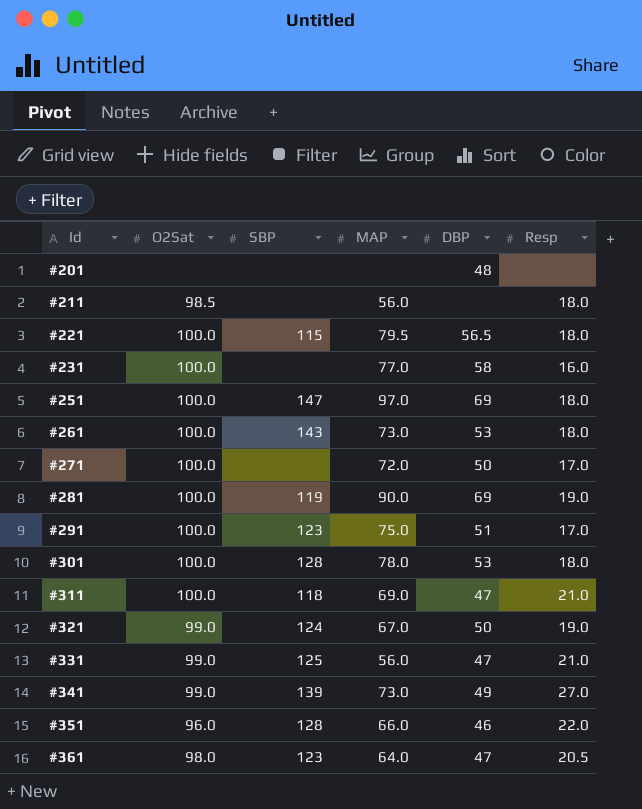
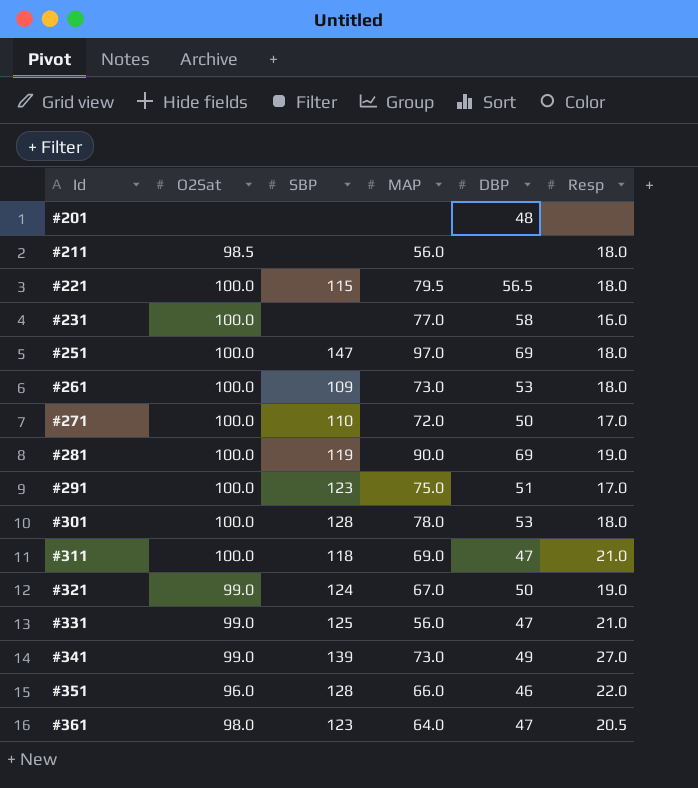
#261 | SBP: 143 -> 109
#271 | SBP: none -> 110

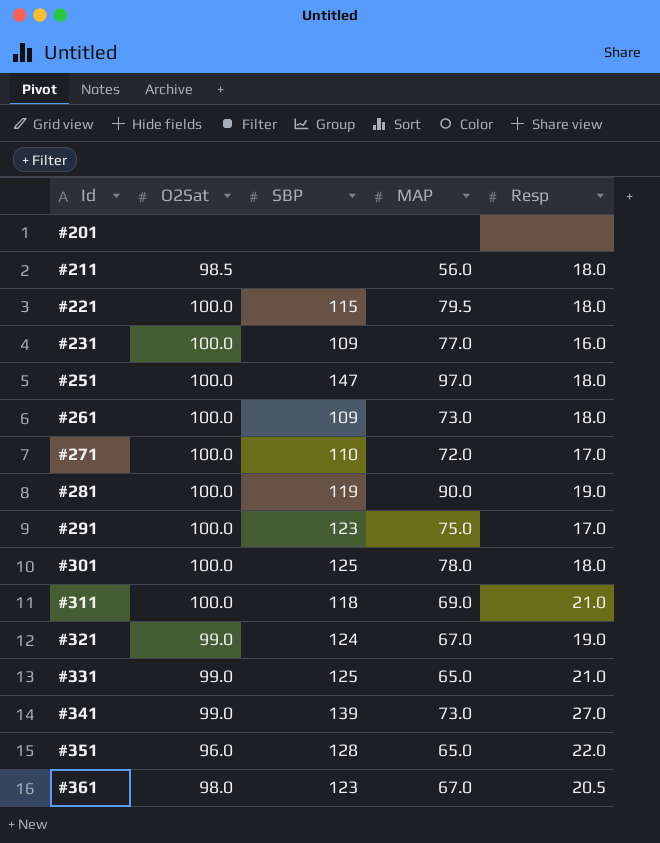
column DBP | position: 5 -> none
#231 | SBP: none -> 109
#301 | SBP: 128 -> 125
#331 | MAP: 56.0 -> 65.0
#351 | MAP: 66.0 -> 65.0
#361 | MAP: 64.0 -> 67.0

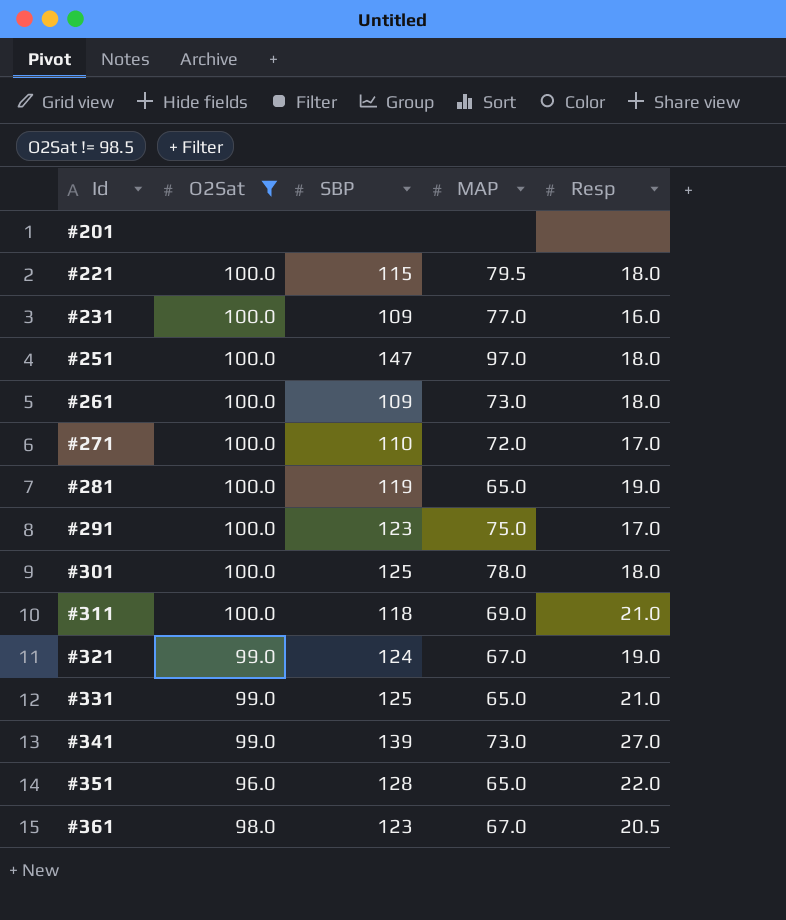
filter: none -> O2Sat != 98.5
#281 | MAP: 90.0 -> 65.0

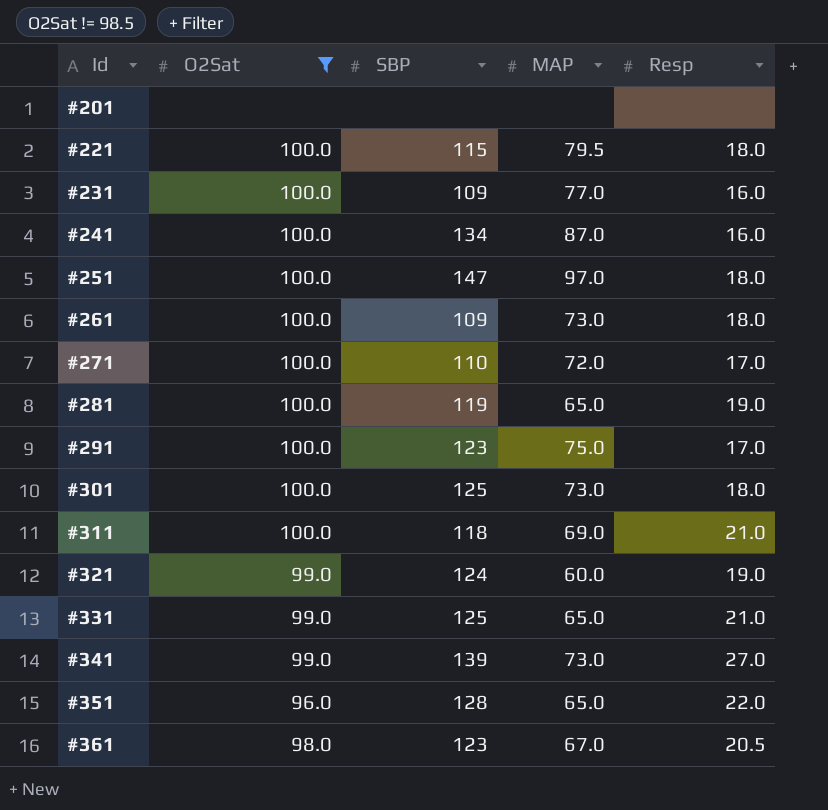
row #241: none -> 100.0 | 134 | 87.0 | 16.0
#301 | MAP: 78.0 -> 73.0
#321 | MAP: 67.0 -> 60.0

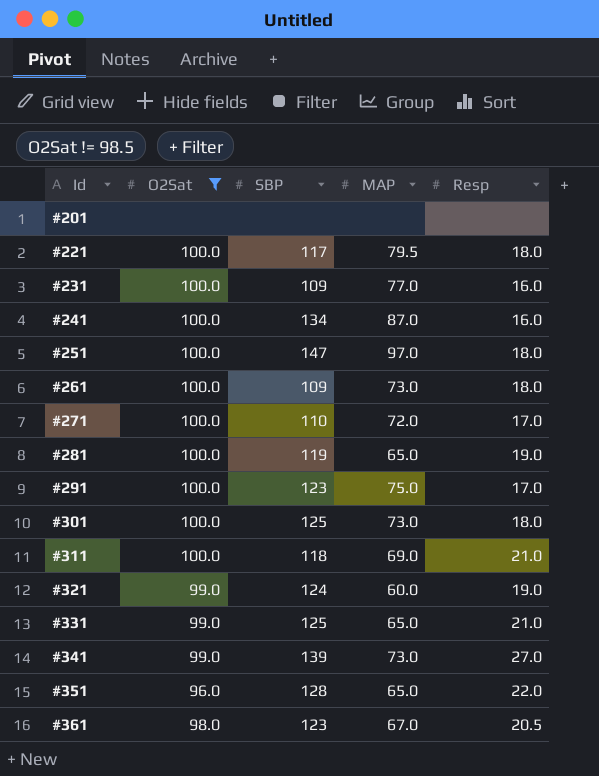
#221 | SBP: 115 -> 117

